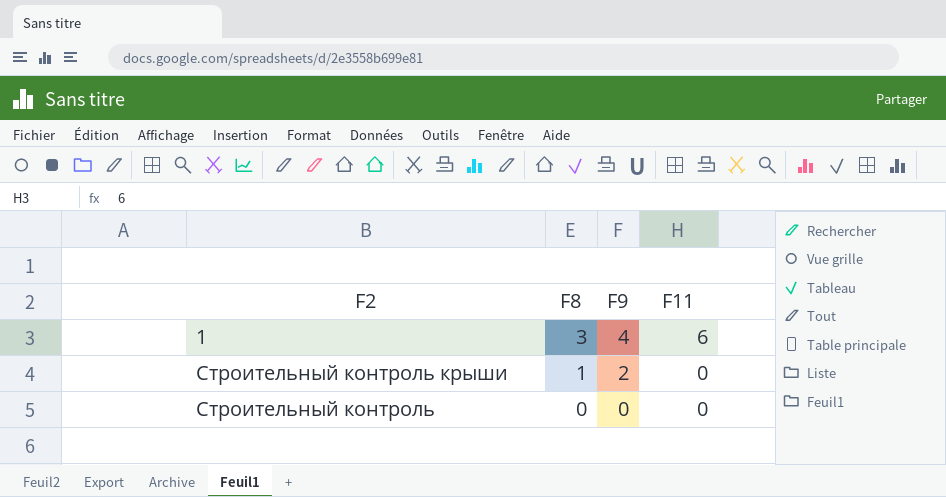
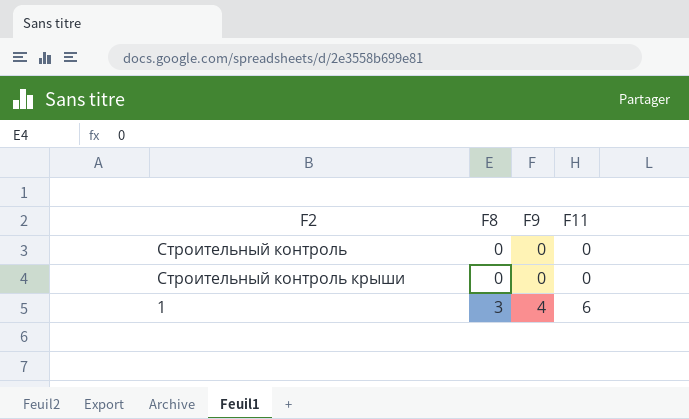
row order: F8 descending -> F8 ascending
Строительный контроль крыши | F8: 1 -> 0
Строительный контроль крыши | F9: 2 -> 0

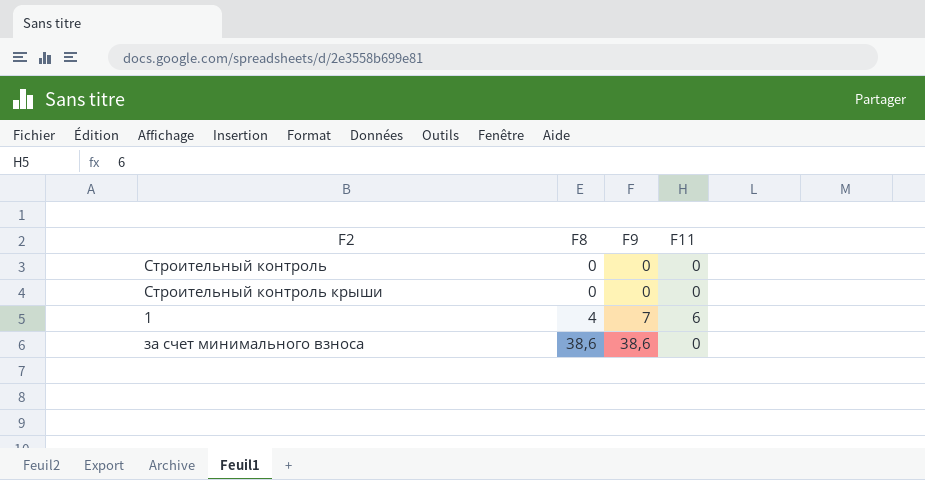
1 | F8: 3 -> 4
1 | F9: 4 -> 7
row за счет минимального взноса: none -> 38,6 | 38,6 | 0

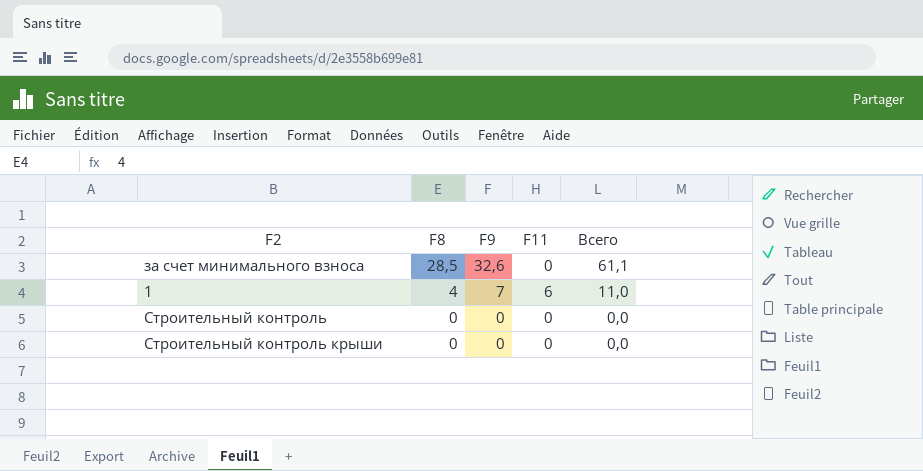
row order: F8 ascending -> F8 descending
column Всего | formula: none -> [F8] + [F9]
за счет минимального взноса | F8: 38,6 -> 28,5
за счет минимального взноса | F9: 38,6 -> 32,6

